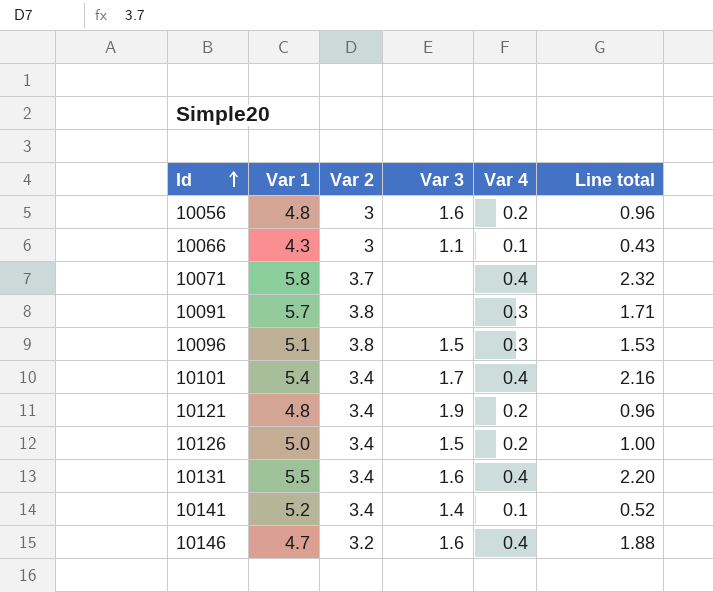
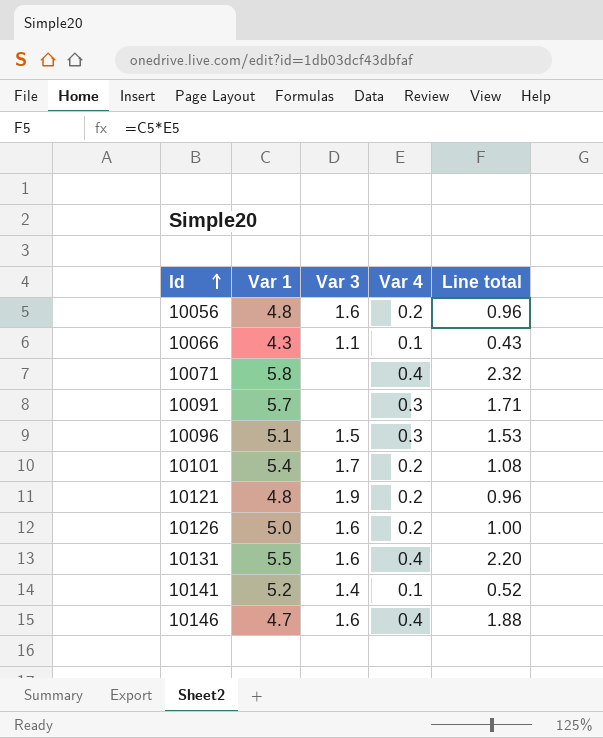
column Var 2 | position: 3 -> none
10101 | Var 4: 0.4 -> 0.2
10101 | Line total: 2.16 -> 1.08
10126 | Var 3: 1.5 -> 1.6

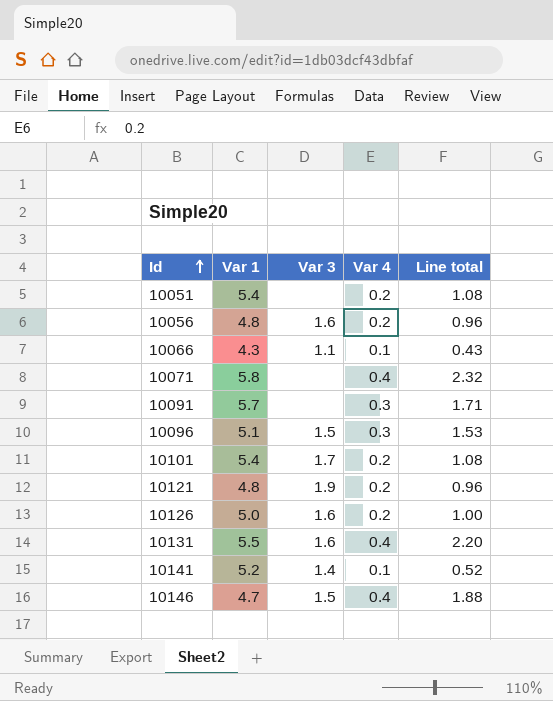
row 10051: none -> 5.4 | none | 0.2 | 1.08
10146 | Var 3: 1.6 -> 1.5

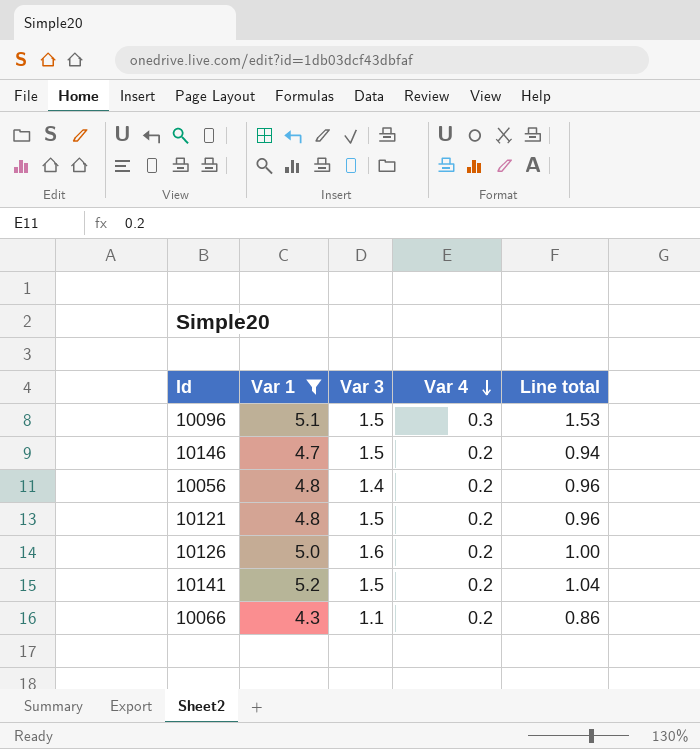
filter: none -> Var 1 <= 5.2
row order: Id ascending -> Var 4 descending
10146 | Var 4: 0.4 -> 0.2
10146 | Line total: 1.88 -> 0.94
10056 | Var 3: 1.6 -> 1.4
10121 | Var 3: 1.9 -> 1.5
10141 | Var 3: 1.4 -> 1.5
10141 | Var 4: 0.1 -> 0.2
10141 | Line total: 0.52 -> 1.04
10066 | Var 4: 0.1 -> 0.2
10066 | Line total: 0.43 -> 0.86

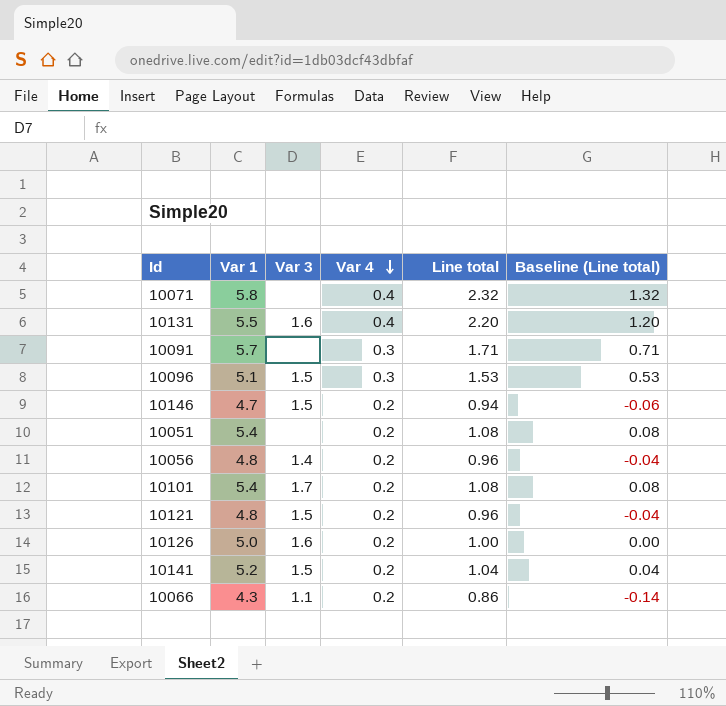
filter: Var 1 <= 5.2 -> none
column Baseline (Line total) | formula: none -> [Line total] - 1

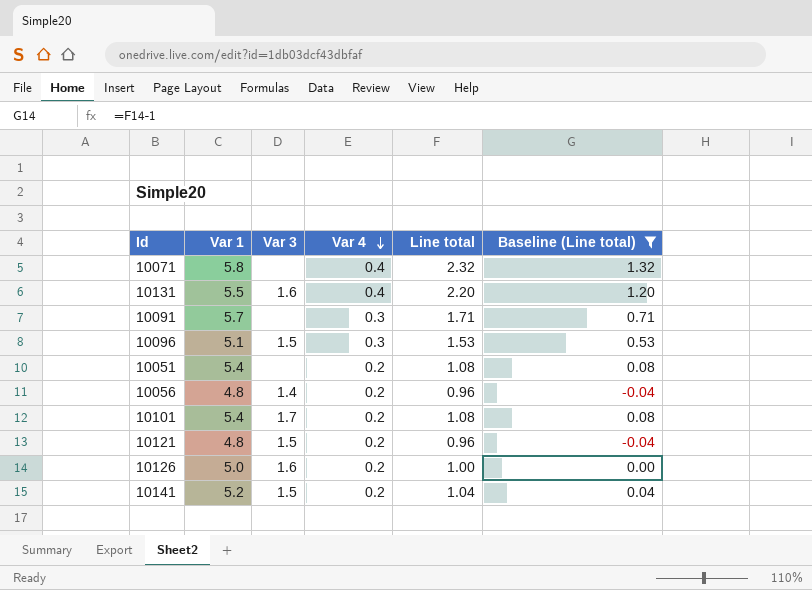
filter: none -> Baseline (Line total) >= -0.04

